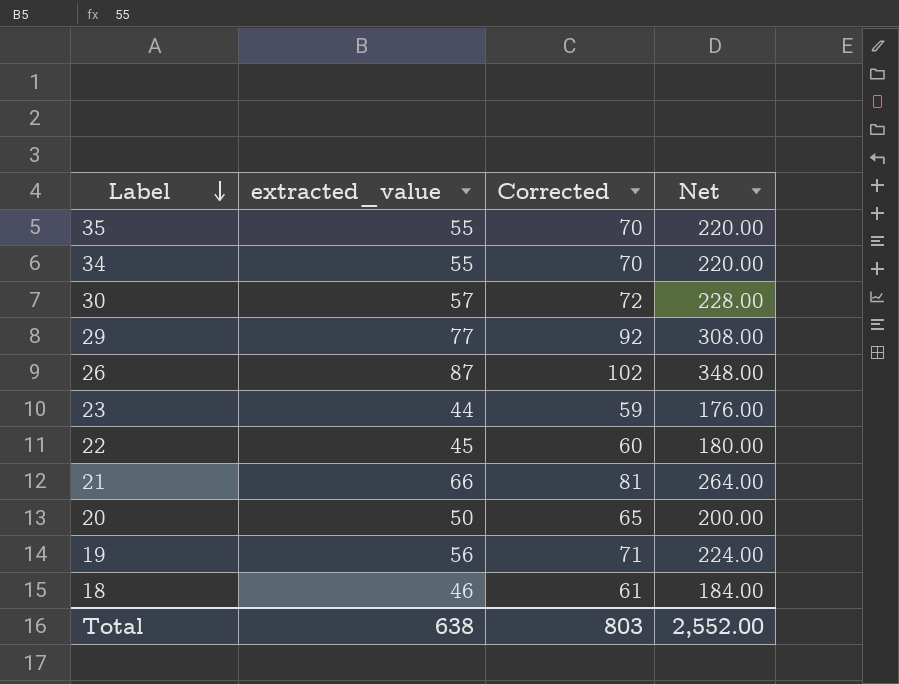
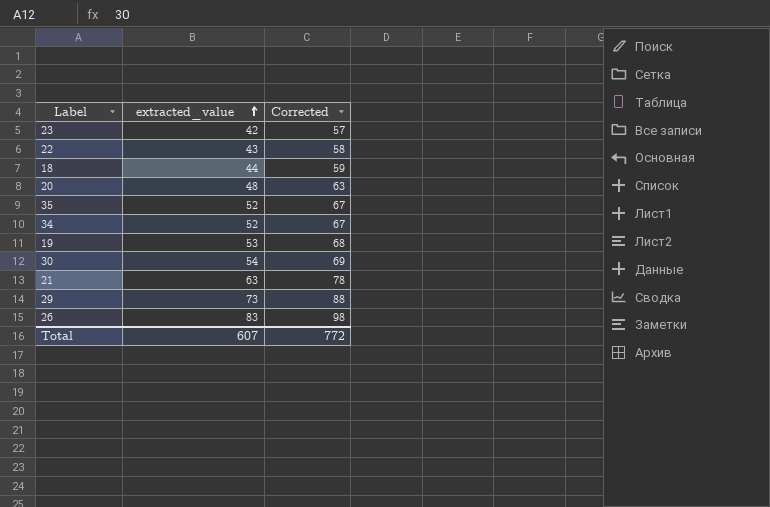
row order: Label descending -> extracted_value ascending
column Net | formula: [extracted_value] * 4 -> none
23 | extracted_value: 44 -> 42
23 | Corrected: 59 -> 57
22 | extracted_value: 45 -> 43
22 | Corrected: 60 -> 58
18 | extracted_value: 46 -> 44
18 | Corrected: 61 -> 59
20 | extracted_value: 50 -> 48
20 | Corrected: 65 -> 63
35 | extracted_value: 55 -> 52
35 | Corrected: 70 -> 67
34 | extracted_value: 55 -> 52
34 | Corrected: 70 -> 67
19 | extracted_value: 56 -> 53
19 | Corrected: 71 -> 68
30 | extracted_value: 57 -> 54
30 | Corrected: 72 -> 69
21 | extracted_value: 66 -> 63
21 | Corrected: 81 -> 78
29 | extracted_value: 77 -> 73
29 | Corrected: 92 -> 88
26 | extracted_value: 87 -> 83
26 | Corrected: 102 -> 98
Total | extracted_value: 638 -> 607
Total | Corrected: 803 -> 772

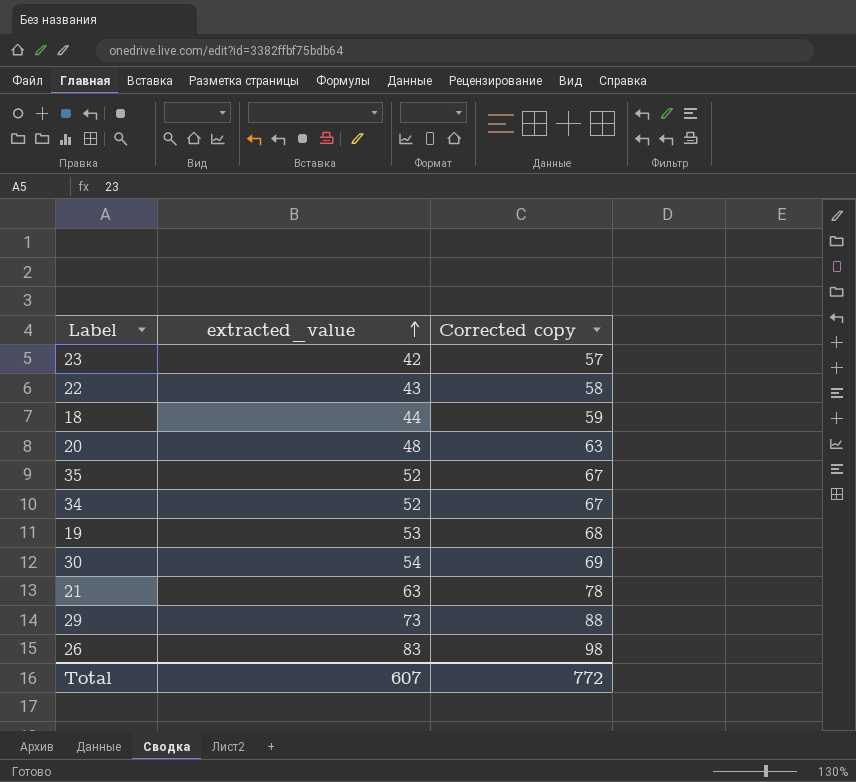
column name: Corrected -> Corrected copy

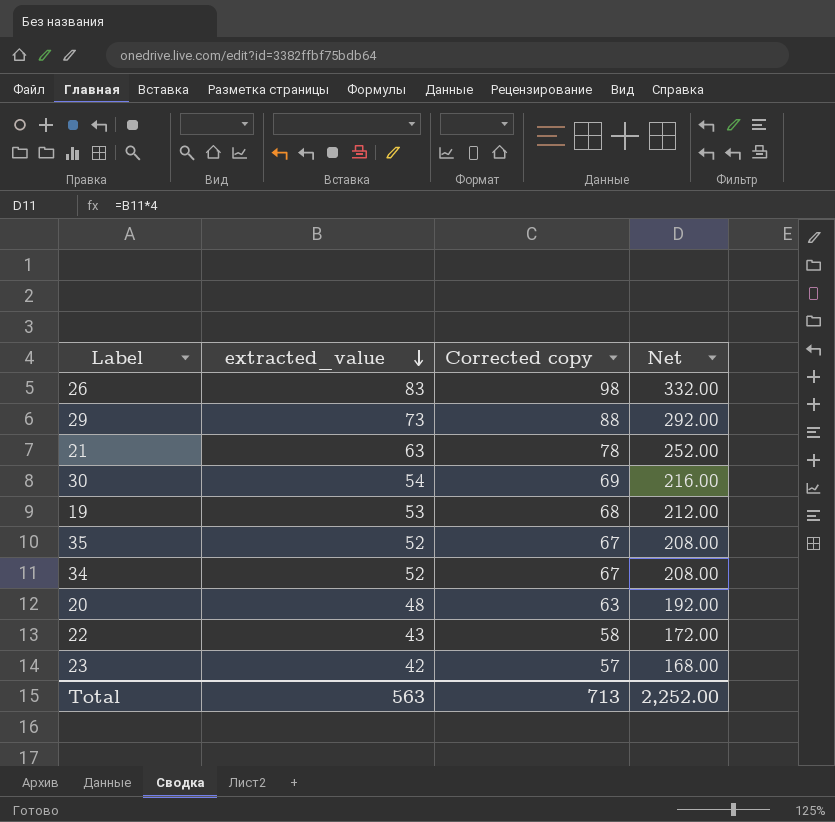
row order: extracted_value ascending -> extracted_value descending
column Net | formula: none -> [extracted_value] * 4
row 18: 44 | 59 -> none
Total | extracted_value: 607 -> 563
Total | Corrected copy: 772 -> 713

